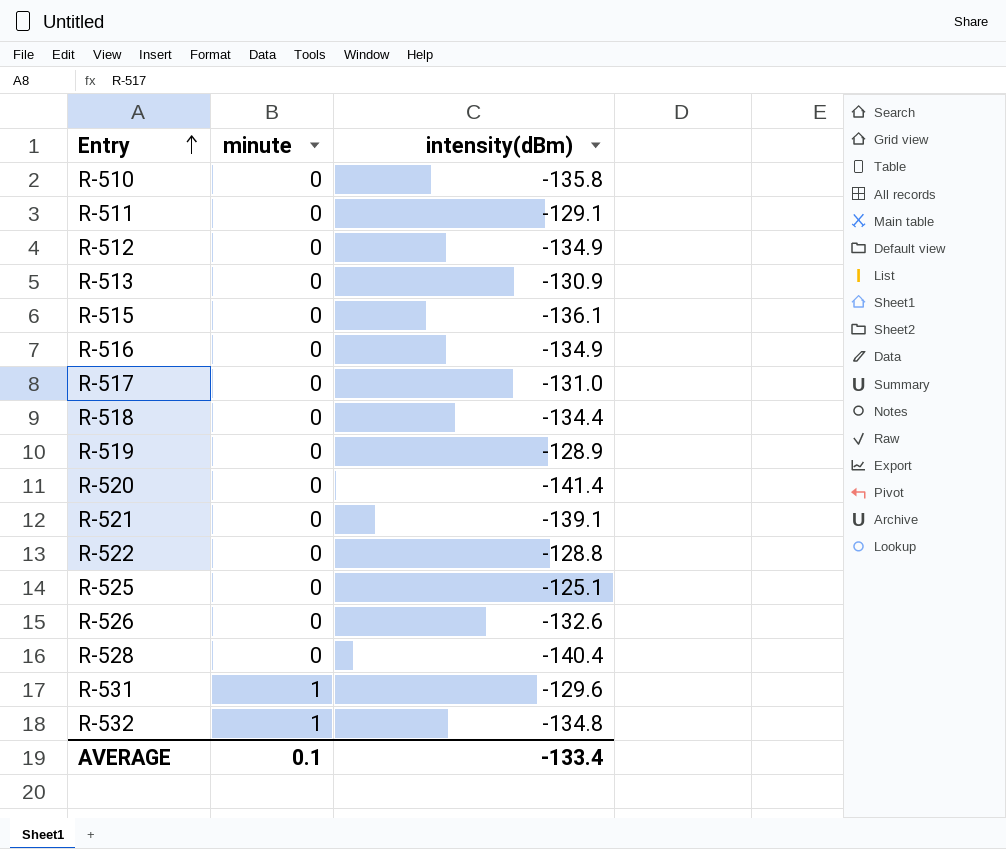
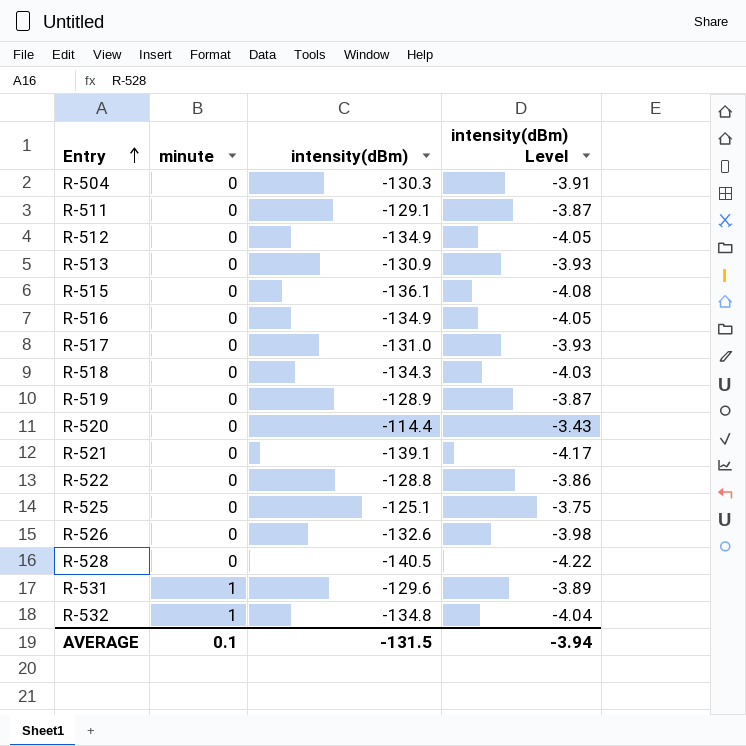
column intensity(dBm) Level | formula: none -> [intensity(dBm)] * 0.03
row R-510: 0 | -135.8 -> none
row R-504: none -> 0 | -130.3 | -3.91
R-518 | intensity(dBm): -134.4 -> -134.3
R-520 | intensity(dBm): -141.4 -> -114.4
R-528 | intensity(dBm): -140.4 -> -140.5
AVERAGE | intensity(dBm): -133.4 -> -131.5

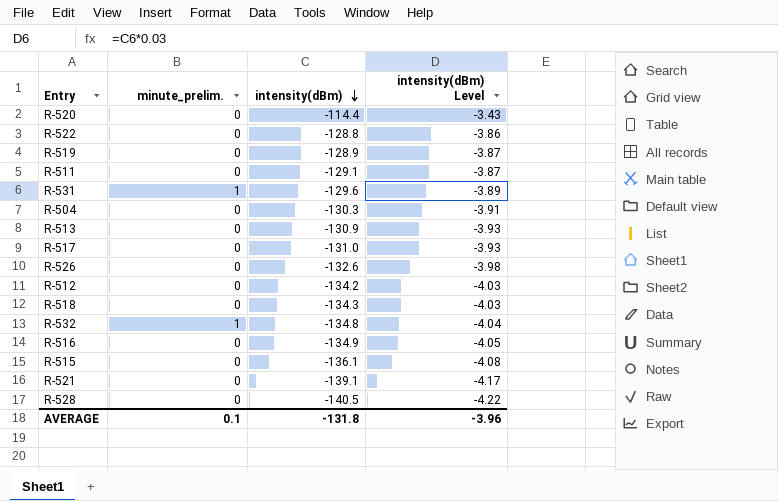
row order: Entry ascending -> intensity(dBm) descending
column name: minute -> minute_prelim.
row R-525: 0 | -125.1 | -3.75 -> none
R-512 | intensity(dBm): -134.9 -> -134.2
R-512 | intensity(dBm) Level: -4.05 -> -4.03
AVERAGE | intensity(dBm): -131.5 -> -131.8
AVERAGE | intensity(dBm) Level: -3.94 -> -3.96

